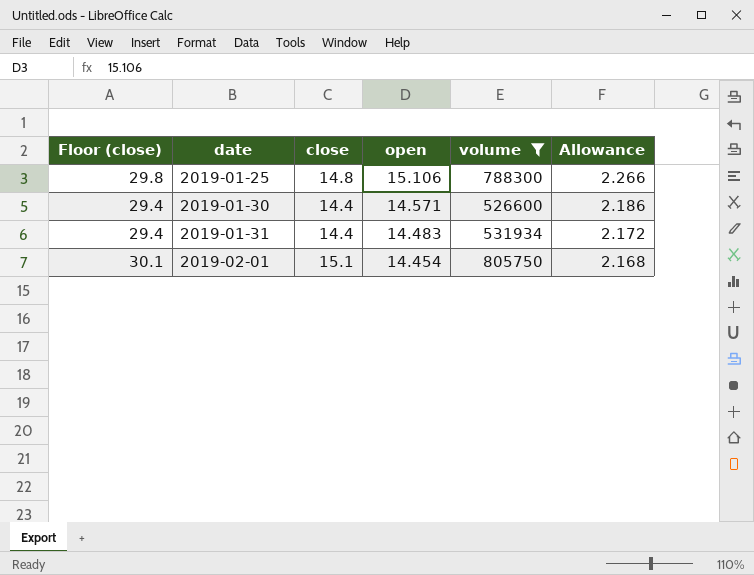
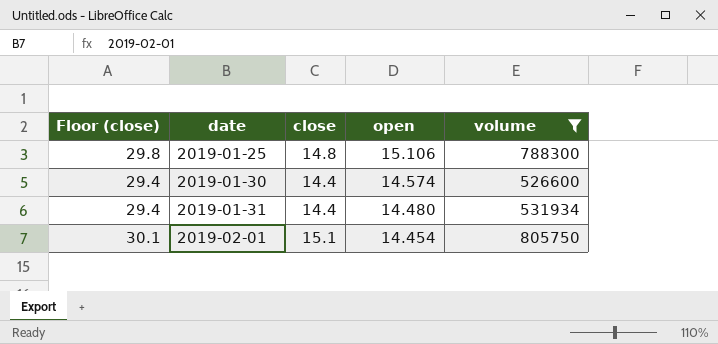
column Allowance | formula: [open] * 0.15 -> none
2019-01-30 | open: 14.571 -> 14.574
2019-01-31 | open: 14.483 -> 14.480

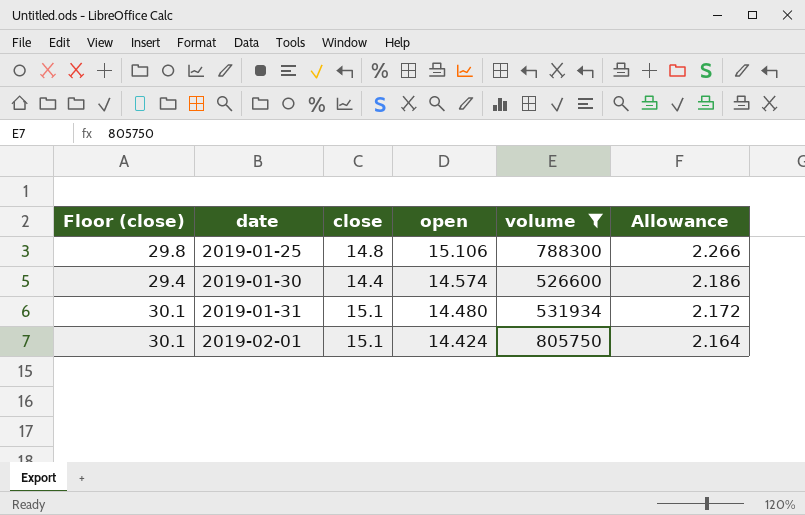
column Allowance | formula: none -> [open] * 0.15
2019-01-31 | Floor (close): 29.4 -> 30.1
2019-01-31 | close: 14.4 -> 15.1
2019-02-01 | open: 14.454 -> 14.424

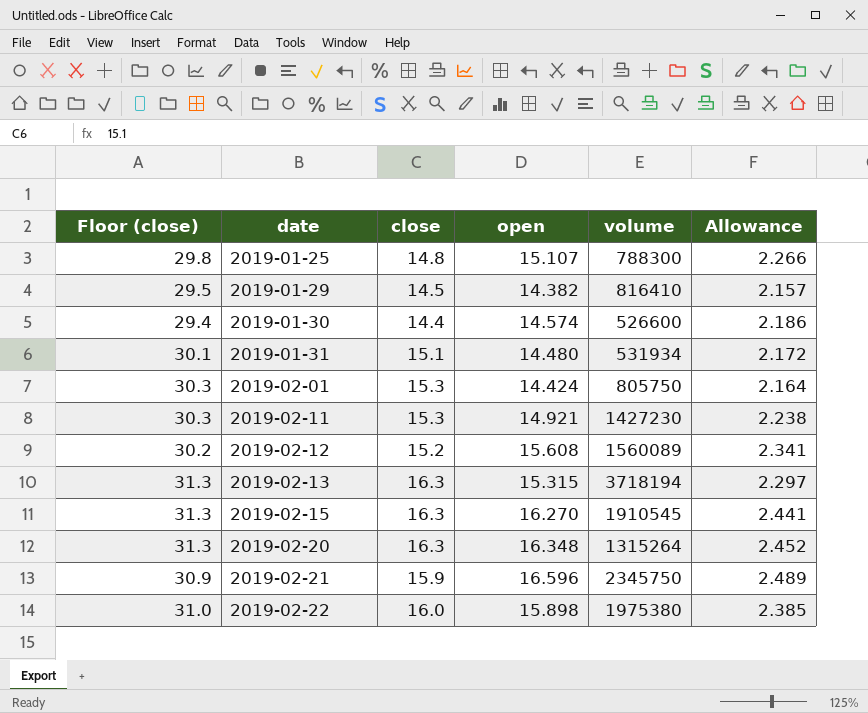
filter: volume <= 805750 -> none
2019-01-25 | open: 15.106 -> 15.107
2019-02-01 | Floor (close): 30.1 -> 30.3
2019-02-01 | close: 15.1 -> 15.3

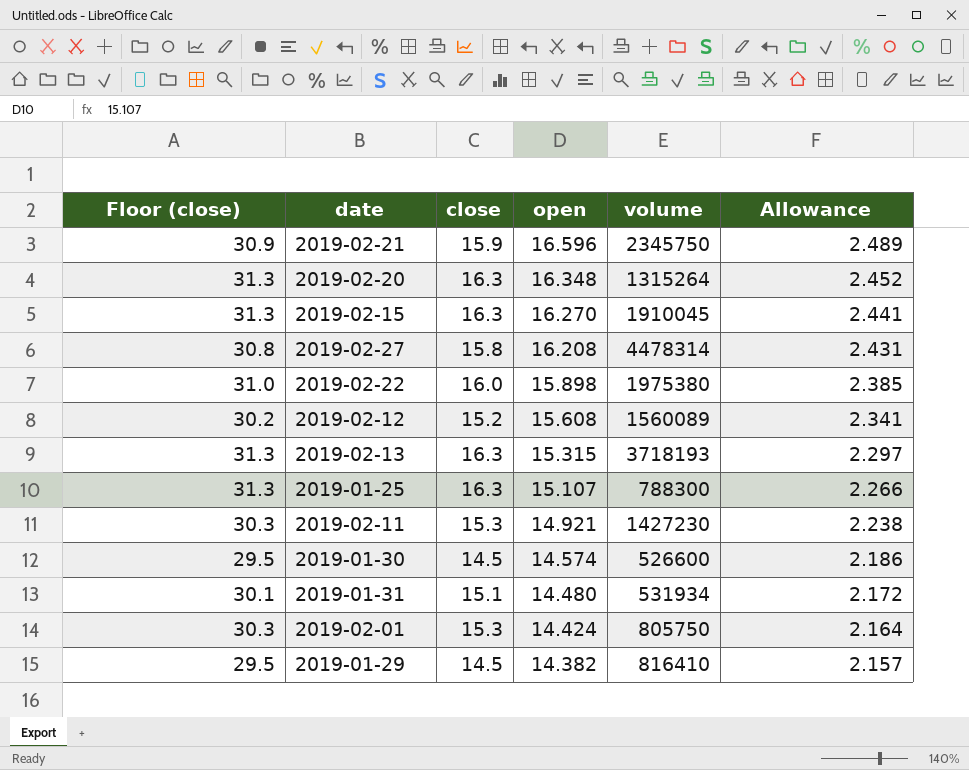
row order: date ascending -> open descending
2019-02-15 | volume: 1910545 -> 1910045
row 2019-02-27: none -> 30.8 | 15.8 | 16.208 | 4478314 | 2.431
2019-02-13 | volume: 3718194 -> 3718193
2019-01-25 | Floor (close): 29.8 -> 31.3
2019-01-25 | close: 14.8 -> 16.3
2019-01-30 | Floor (close): 29.4 -> 29.5
2019-01-30 | close: 14.4 -> 14.5

